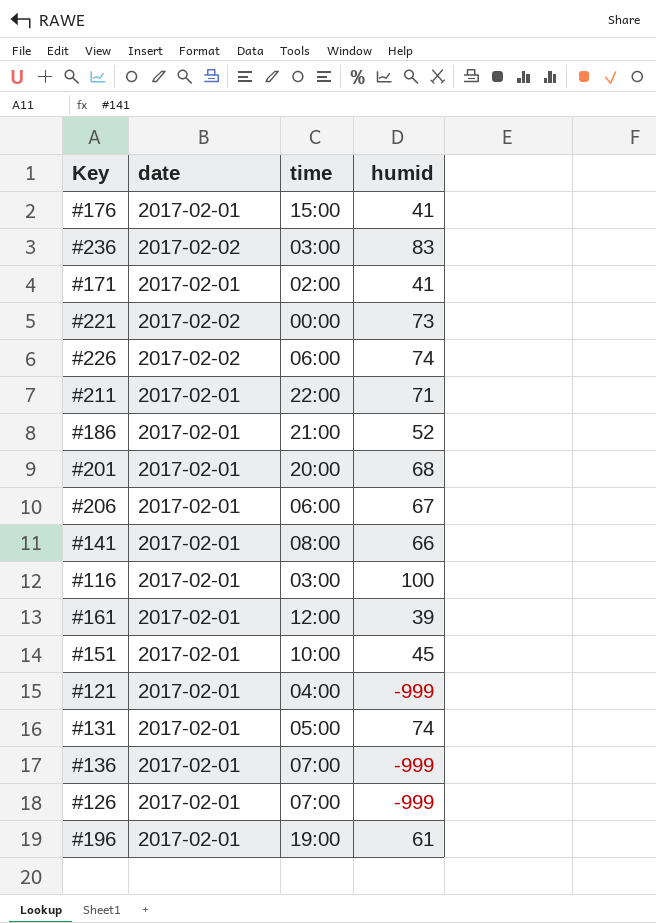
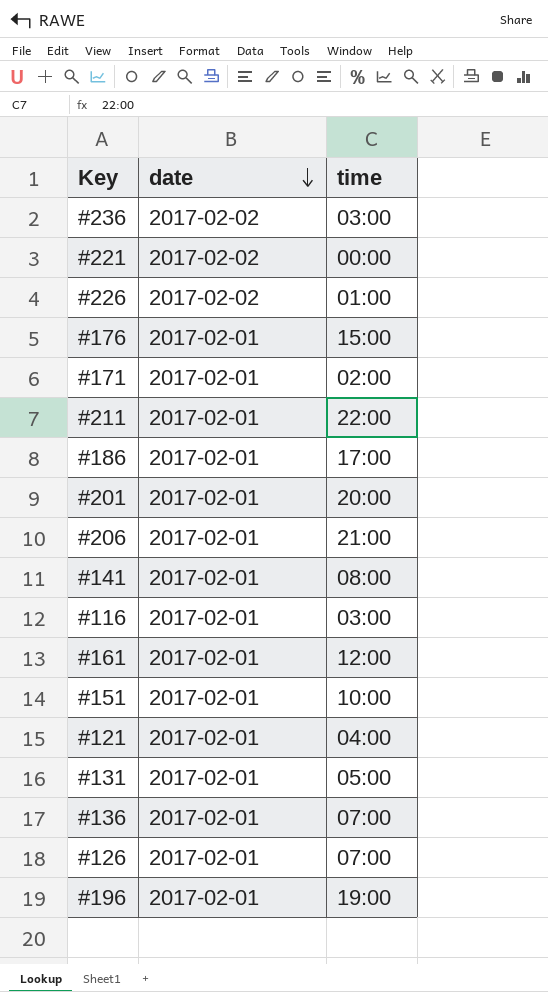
row order: none -> date descending
column humid | position: 4 -> none
#226 | time: 06:00 -> 01:00
#186 | time: 21:00 -> 17:00
#206 | time: 06:00 -> 21:00

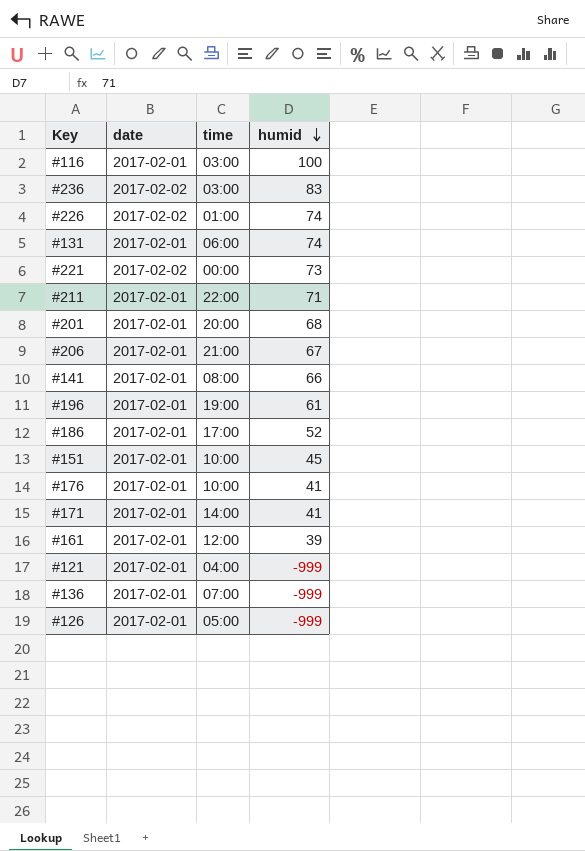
row order: date descending -> humid descending
column humid | position: none -> 4
#131 | time: 05:00 -> 06:00
#176 | time: 15:00 -> 10:00
#171 | time: 02:00 -> 14:00
#126 | time: 07:00 -> 05:00

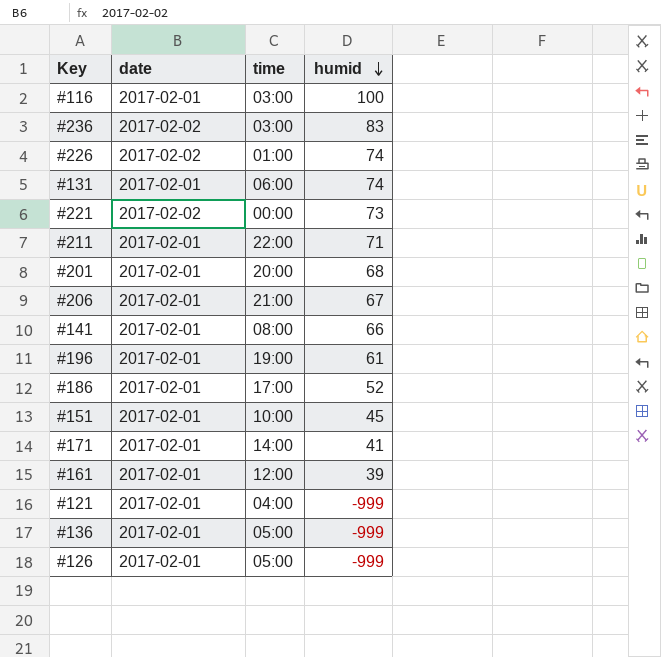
row #176: 2017-02-01 | 10:00 | 41 -> none
#136 | time: 07:00 -> 05:00

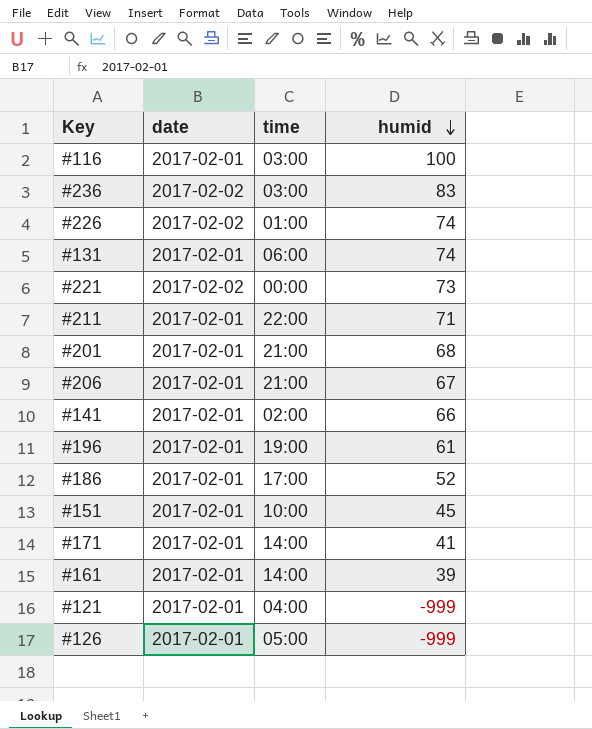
row #136: 2017-02-01 | 05:00 | -999 -> none
#201 | time: 20:00 -> 21:00
#141 | time: 08:00 -> 02:00
#161 | time: 12:00 -> 14:00

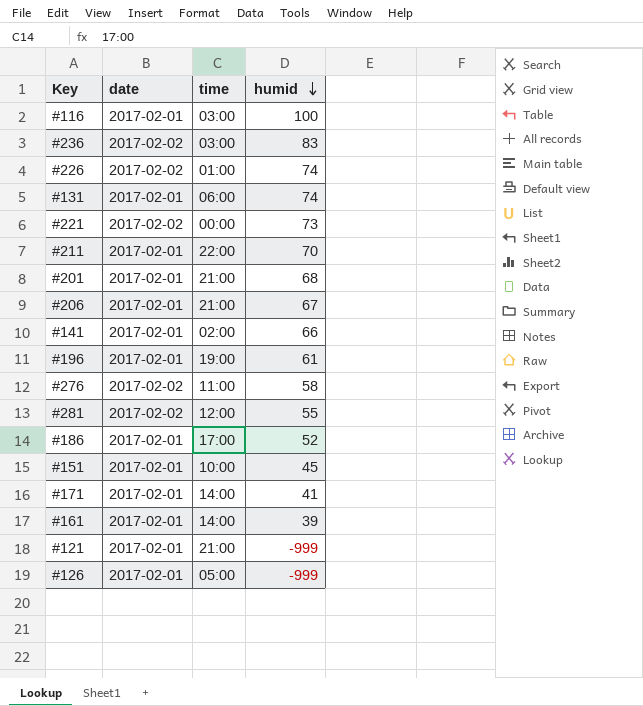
#211 | humid: 71 -> 70
row #276: none -> 2017-02-02 | 11:00 | 58
row #281: none -> 2017-02-02 | 12:00 | 55
#121 | time: 04:00 -> 21:00

